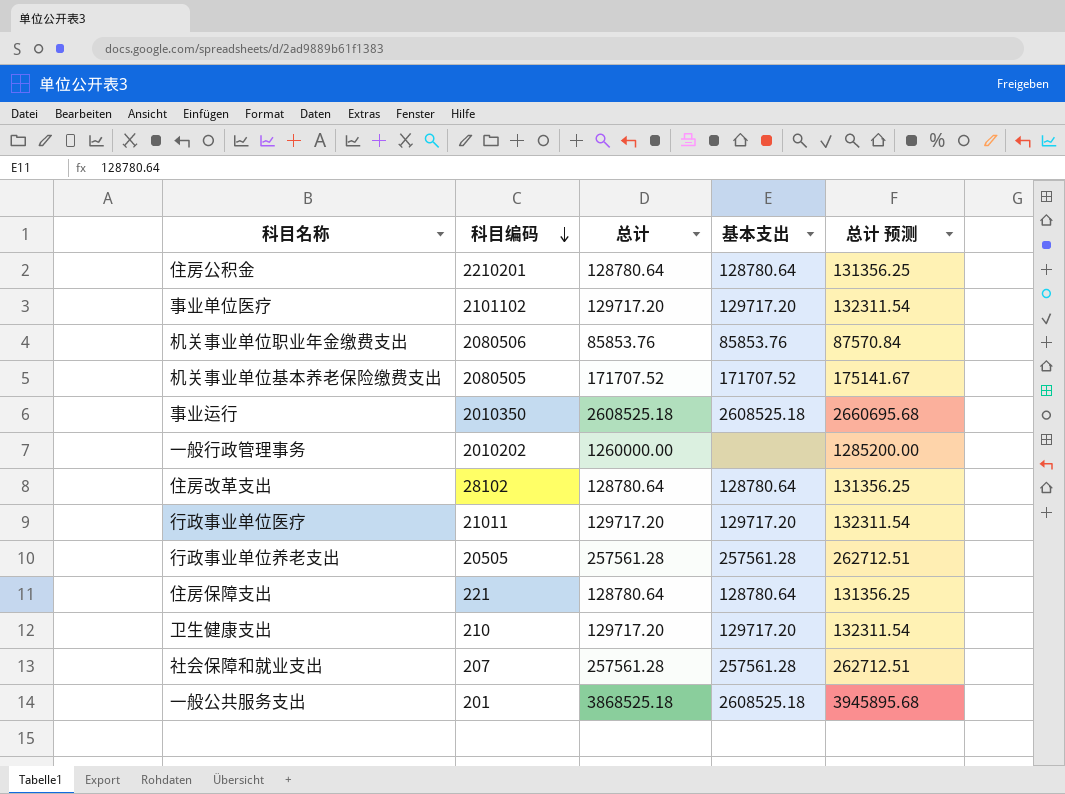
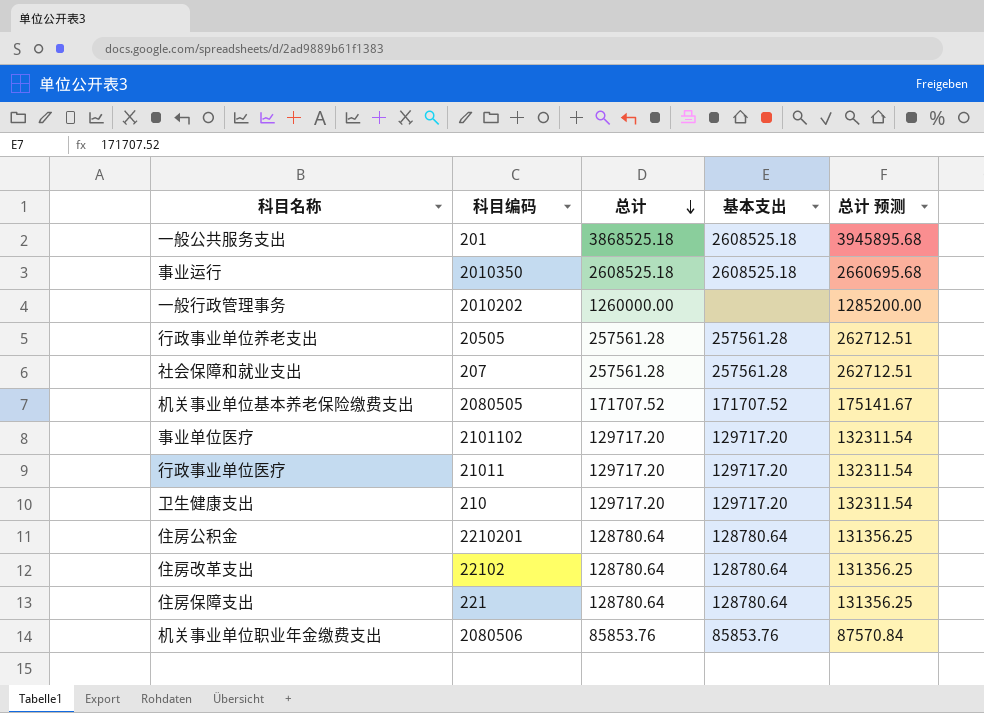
row order: 科目编码 descending -> 总计 descending
住房改革支出 | 科目编码: 28102 -> 22102

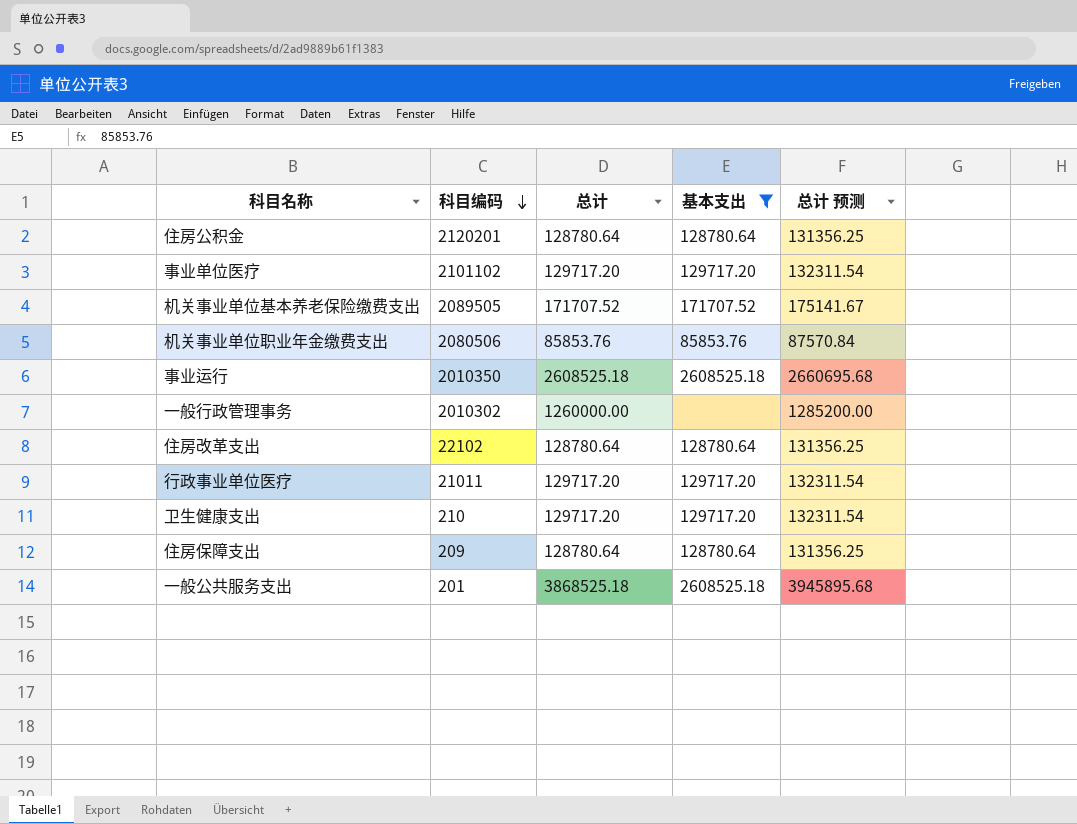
filter: none -> 基本支出 != 257561.28
row order: 总计 descending -> 科目编码 descending
住房公积金 | 科目编码: 2210201 -> 2120201
机关事业单位基本养老保险缴费支出 | 科目编码: 2080505 -> 2089505
一般行政管理事务 | 科目编码: 2010202 -> 2010302
住房保障支出 | 科目编码: 221 -> 209

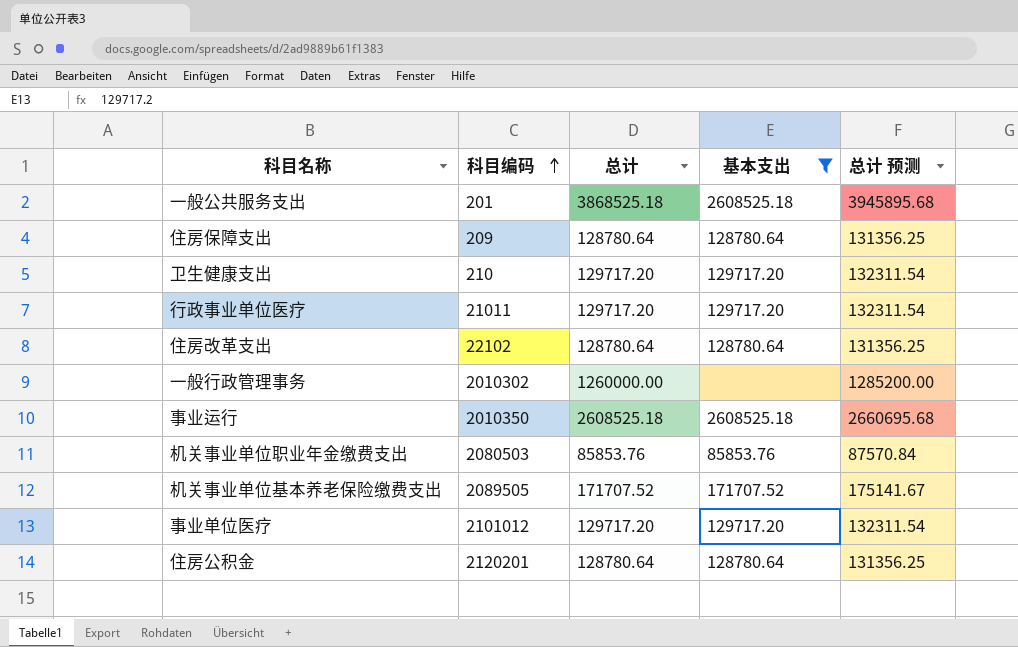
row order: 科目编码 descending -> 科目编码 ascending
机关事业单位职业年金缴费支出 | 科目编码: 2080506 -> 2080503
事业单位医疗 | 科目编码: 2101102 -> 2101012

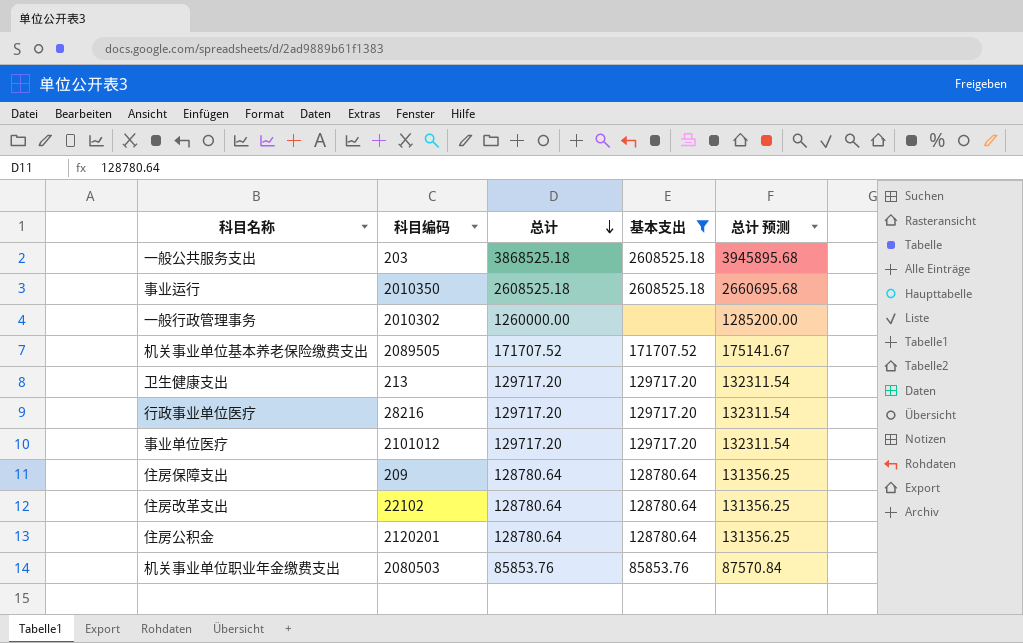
row order: 科目编码 ascending -> 总计 descending
一般公共服务支出 | 科目编码: 201 -> 203
卫生健康支出 | 科目编码: 210 -> 213
行政事业单位医疗 | 科目编码: 21011 -> 28216

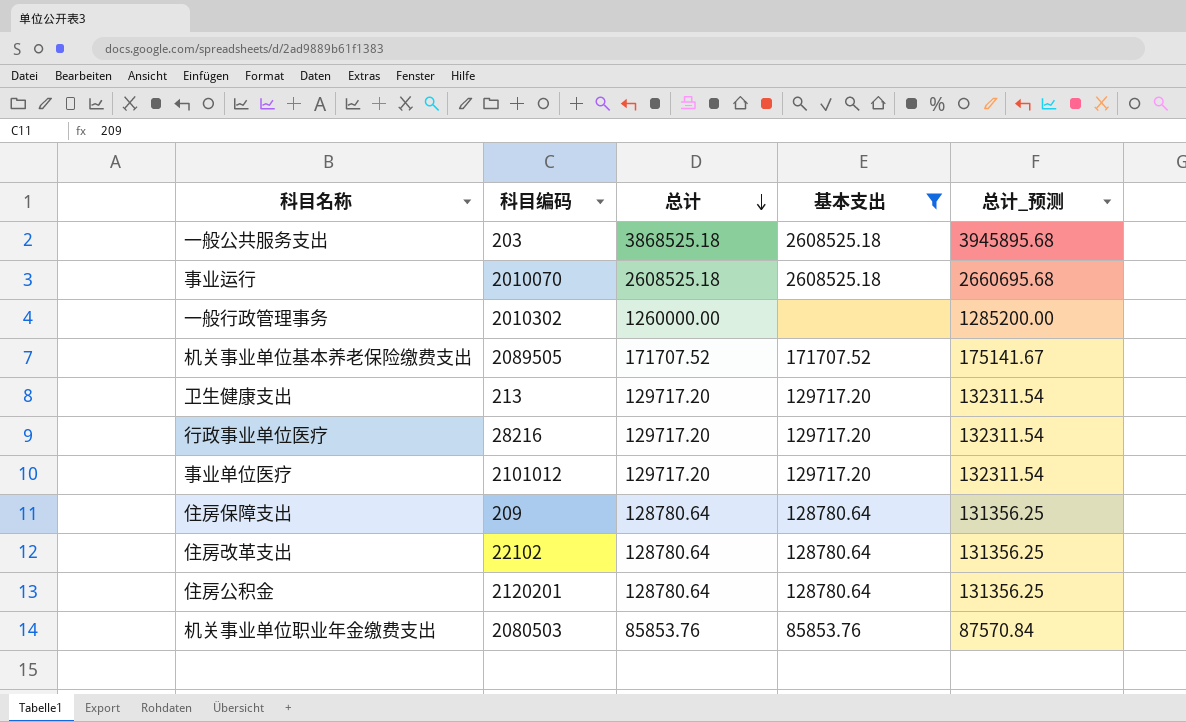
column name: 总计 预测 -> 总计_预测
事业运行 | 科目编码: 2010350 -> 2010070

